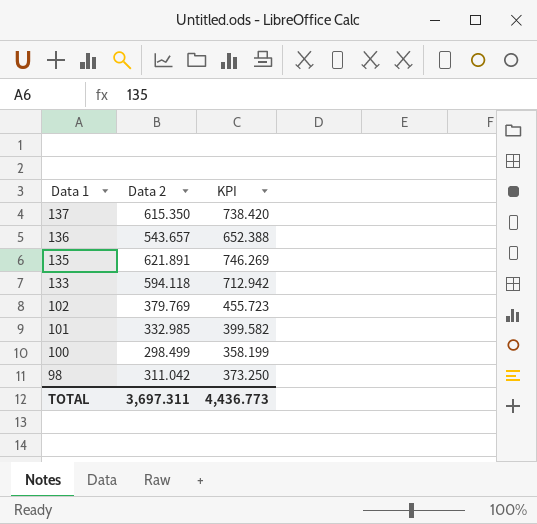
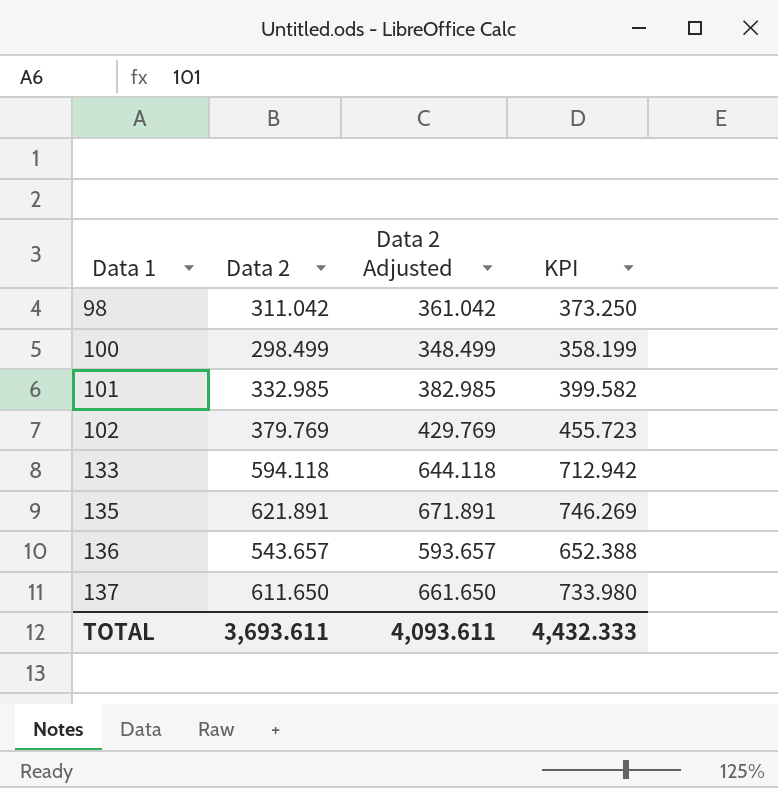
row order: Data 1 descending -> Data 1 ascending
column Data 2 Adjusted | formula: none -> [Data 2] + 50
137 | Data 2: 615.350 -> 611.650
137 | KPI: 738.420 -> 733.980
TOTAL | Data 2: 3,697.311 -> 3,693.611
TOTAL | KPI: 4,436.773 -> 4,432.333

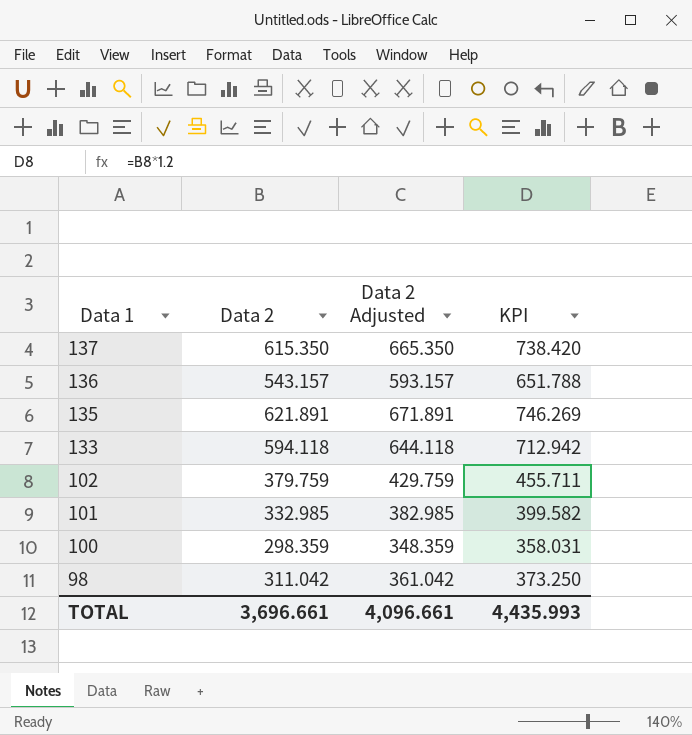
row order: Data 1 ascending -> Data 1 descending
137 | Data 2: 611.650 -> 615.350
137 | Data 2 Adjusted: 661.650 -> 665.350
137 | KPI: 733.980 -> 738.420
136 | Data 2: 543.657 -> 543.157
136 | Data 2 Adjusted: 593.657 -> 593.157
136 | KPI: 652.388 -> 651.788
102 | Data 2: 379.769 -> 379.759
102 | Data 2 Adjusted: 429.769 -> 429.759
102 | KPI: 455.723 -> 455.711
100 | Data 2: 298.499 -> 298.359
100 | Data 2 Adjusted: 348.499 -> 348.359
100 | KPI: 358.199 -> 358.031
TOTAL | Data 2: 3,693.611 -> 3,696.661
TOTAL | Data 2 Adjusted: 4,093.611 -> 4,096.661
TOTAL | KPI: 4,432.333 -> 4,435.993

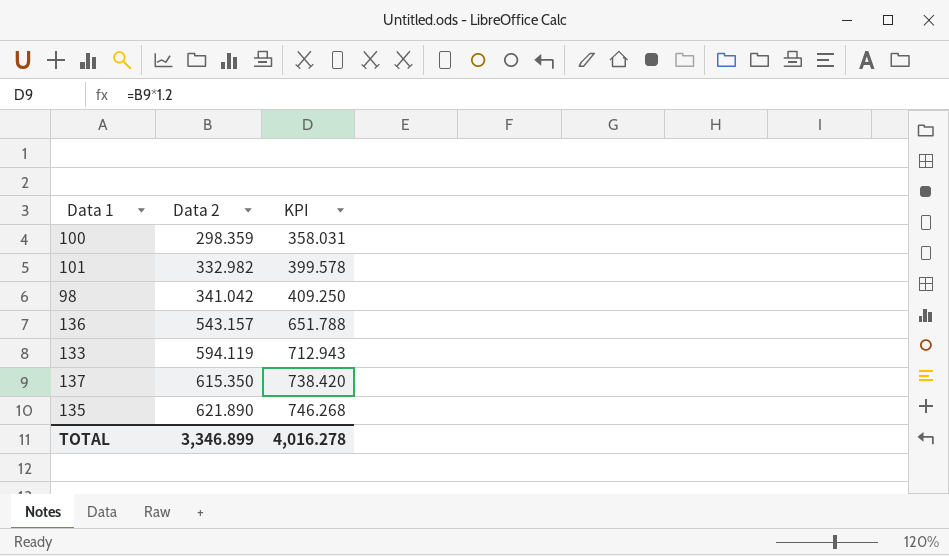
row order: Data 1 descending -> Data 2 ascending
column Data 2 Adjusted | formula: [Data 2] + 50 -> none
row 102: 379.759 | 429.759 | 455.711 -> none
101 | Data 2: 332.985 -> 332.982
101 | KPI: 399.582 -> 399.578
98 | Data 2: 311.042 -> 341.042
98 | KPI: 373.250 -> 409.250
133 | Data 2: 594.118 -> 594.119
133 | KPI: 712.942 -> 712.943
135 | Data 2: 621.891 -> 621.890
135 | KPI: 746.269 -> 746.268
TOTAL | Data 2: 3,696.661 -> 3,346.899
TOTAL | KPI: 4,435.993 -> 4,016.278

